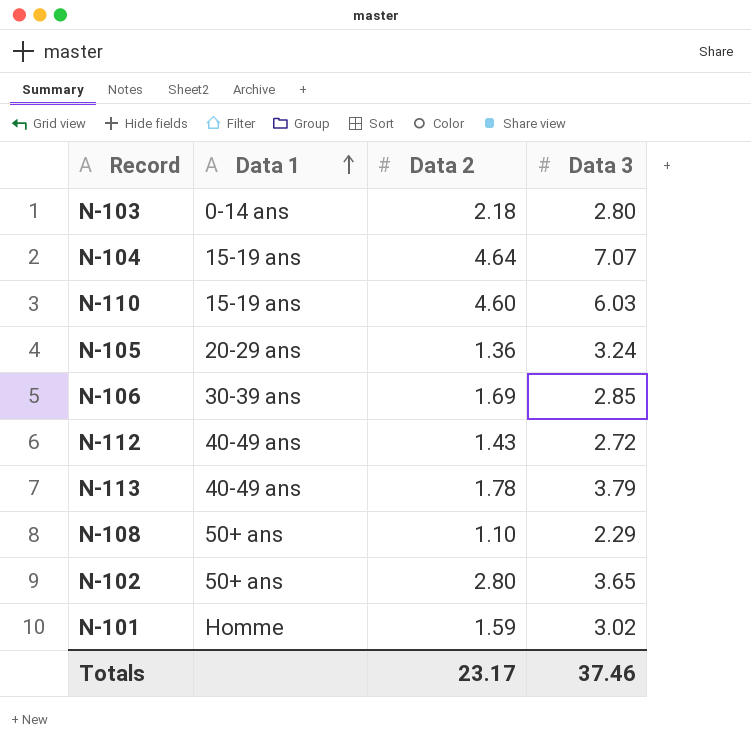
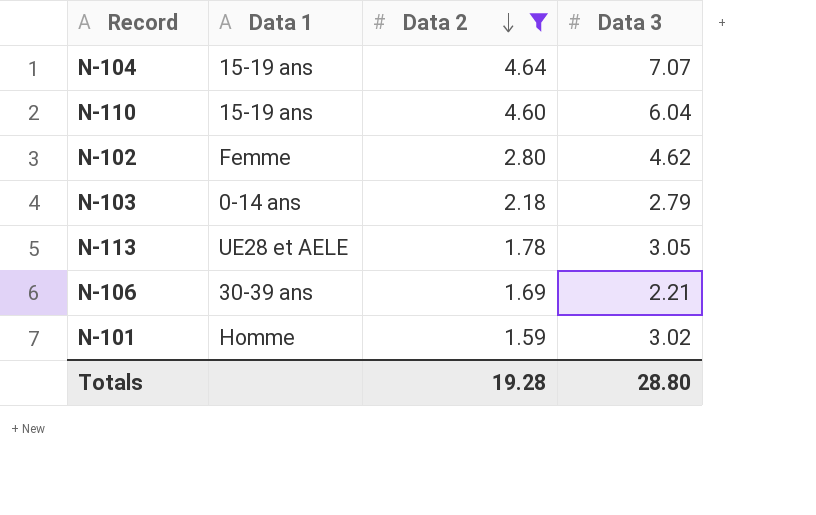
filter: none -> Data 2 >= 1.59
row order: Data 1 ascending -> Data 2 descending
N-110 | Data 3: 6.03 -> 6.04
N-102 | Data 1: 50+ ans -> Femme
N-102 | Data 3: 3.65 -> 4.62
N-103 | Data 3: 2.80 -> 2.79
N-113 | Data 1: 40-49 ans -> UE28 et AELE
N-113 | Data 3: 3.79 -> 3.05
N-106 | Data 3: 2.85 -> 2.21
Totals | Data 2: 23.17 -> 19.28
Totals | Data 3: 37.46 -> 28.80

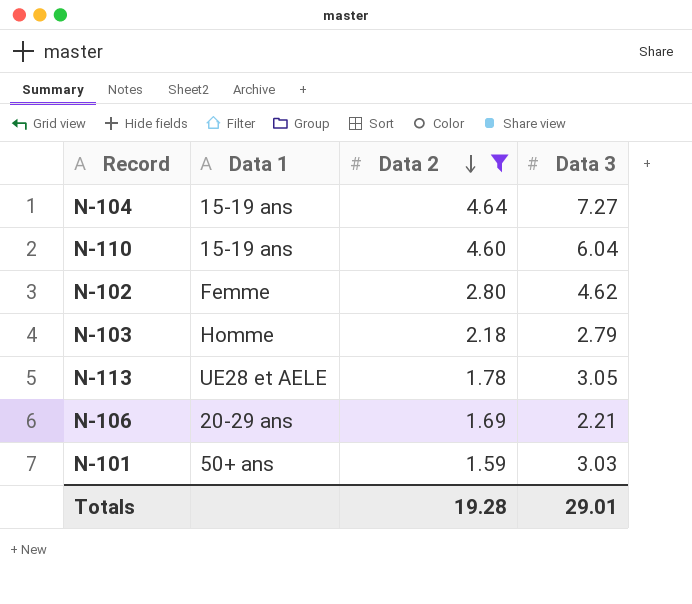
N-104 | Data 3: 7.07 -> 7.27
N-103 | Data 1: 0-14 ans -> Homme
N-106 | Data 1: 30-39 ans -> 20-29 ans
N-101 | Data 1: Homme -> 50+ ans
N-101 | Data 3: 3.02 -> 3.03
Totals | Data 3: 28.80 -> 29.01

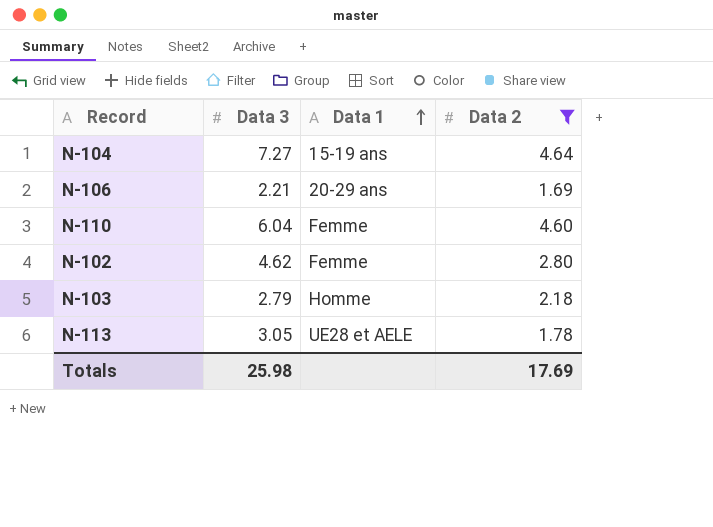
row order: Data 2 descending -> Data 1 ascending
column Data 3 | position: 4 -> 2
row N-101: 50+ ans | 1.59 | 3.03 -> none
N-110 | Data 1: 15-19 ans -> Femme
Totals | Data 3: 29.01 -> 25.98
Totals | Data 2: 19.28 -> 17.69

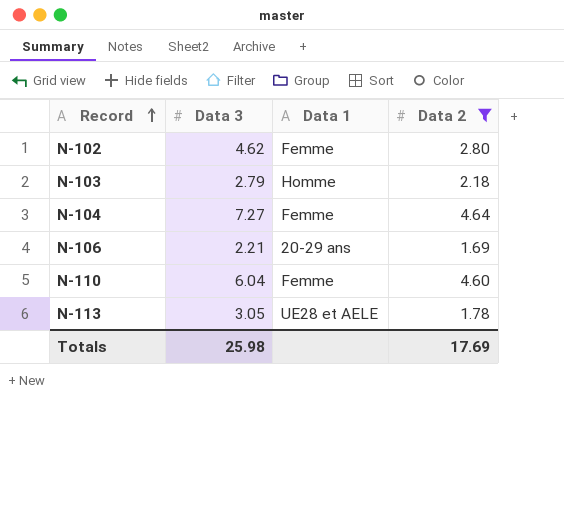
row order: Data 1 ascending -> Record ascending
N-104 | Data 1: 15-19 ans -> Femme

